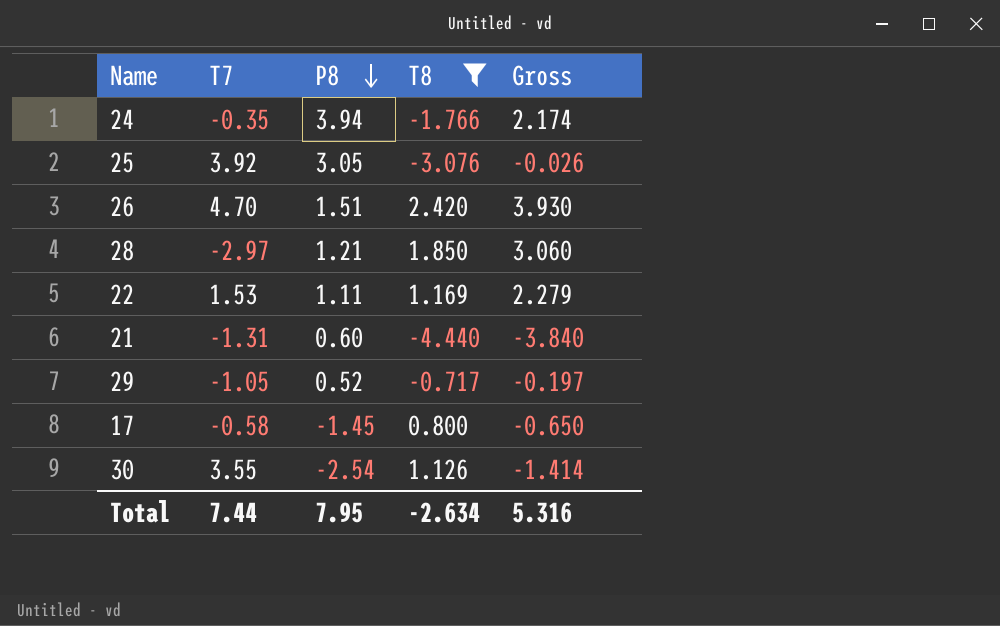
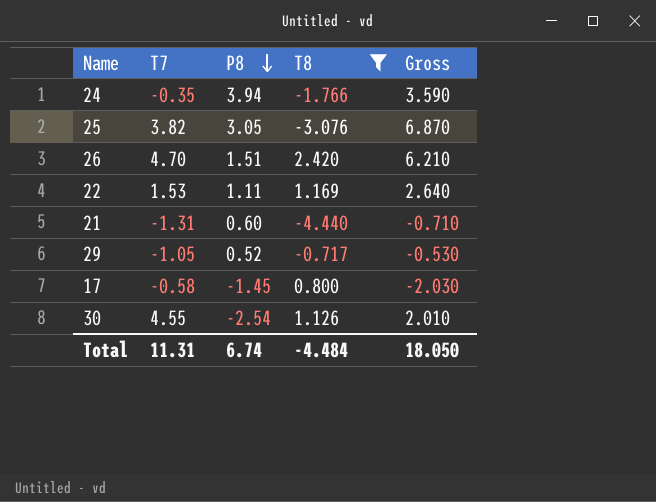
column Gross | formula: [P8] + [T8] -> [T7] + [P8]
row 28: -2.97 | 1.21 | 1.850 | 3.060 -> none
25 | T7: 3.92 -> 3.82
30 | T7: 3.55 -> 4.55
Total | T7: 7.44 -> 11.31
Total | P8: 7.95 -> 6.74
Total | T8: -2.634 -> -4.484
Total | Gross: 5.316 -> 18.050

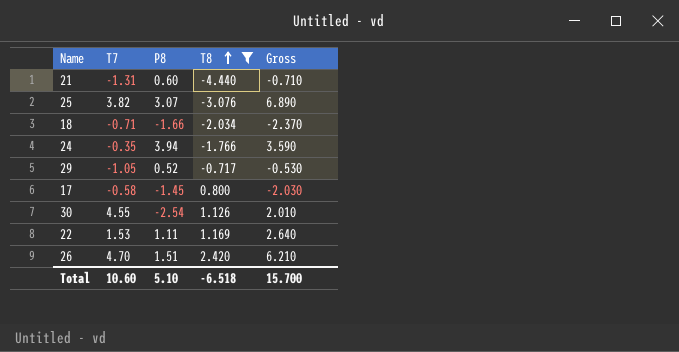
row order: P8 descending -> T8 ascending
25 | P8: 3.05 -> 3.07
25 | Gross: 6.870 -> 6.890
row 18: none -> -0.71 | -1.66 | -2.034 | -2.370
Total | T7: 11.31 -> 10.60
Total | P8: 6.74 -> 5.10
Total | T8: -4.484 -> -6.518
Total | Gross: 18.050 -> 15.700

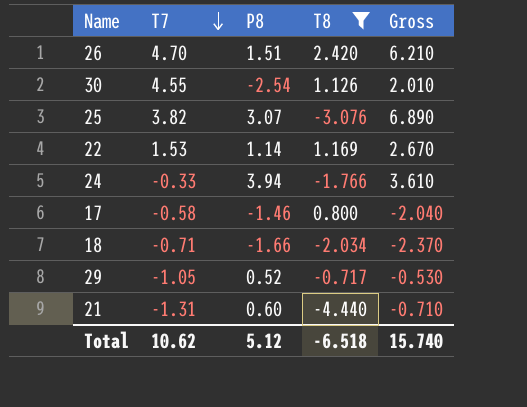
row order: T8 ascending -> T7 descending
22 | P8: 1.11 -> 1.14
22 | Gross: 2.640 -> 2.670
24 | T7: -0.35 -> -0.33
24 | Gross: 3.590 -> 3.610
17 | P8: -1.45 -> -1.46
17 | Gross: -2.030 -> -2.040
Total | T7: 10.60 -> 10.62
Total | P8: 5.10 -> 5.12
Total | Gross: 15.700 -> 15.740

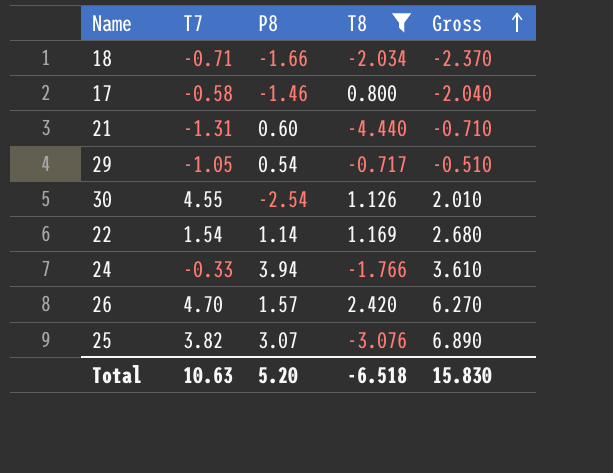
row order: T7 descending -> Gross ascending
29 | P8: 0.52 -> 0.54
29 | Gross: -0.530 -> -0.510
22 | T7: 1.53 -> 1.54
22 | Gross: 2.670 -> 2.680
26 | P8: 1.51 -> 1.57
26 | Gross: 6.210 -> 6.270
Total | T7: 10.62 -> 10.63
Total | P8: 5.12 -> 5.20
Total | Gross: 15.740 -> 15.830

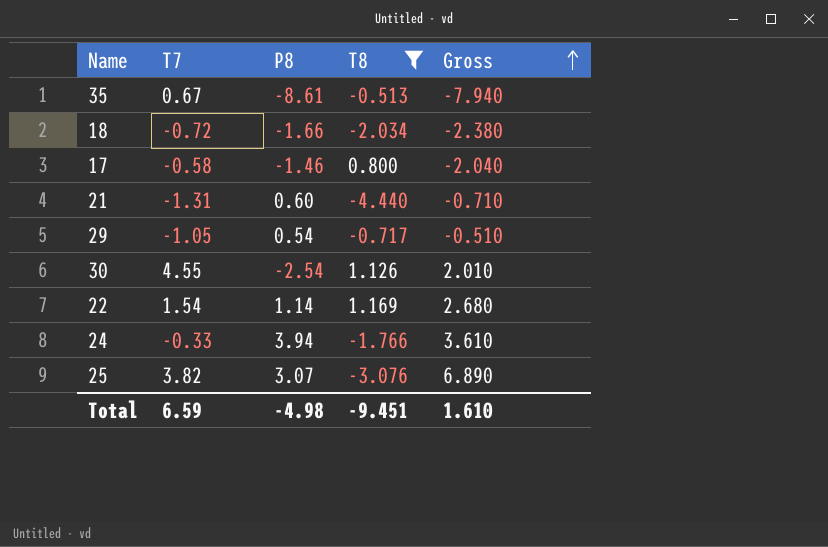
row 26: 4.70 | 1.57 | 2.420 | 6.270 -> none
row 35: none -> 0.67 | -8.61 | -0.513 | -7.940
18 | T7: -0.71 -> -0.72
18 | Gross: -2.370 -> -2.380
Total | T7: 10.63 -> 6.59
Total | P8: 5.20 -> -4.98
Total | T8: -6.518 -> -9.451
Total | Gross: 15.830 -> 1.610

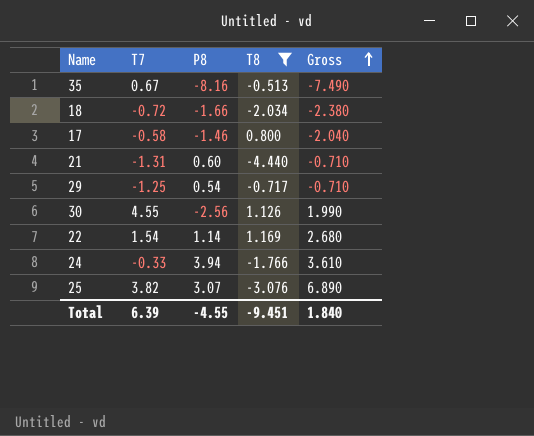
35 | P8: -8.61 -> -8.16
35 | Gross: -7.940 -> -7.490
29 | T7: -1.05 -> -1.25
29 | Gross: -0.510 -> -0.710
30 | P8: -2.54 -> -2.56
30 | Gross: 2.010 -> 1.990
Total | T7: 6.59 -> 6.39
Total | P8: -4.98 -> -4.55
Total | Gross: 1.610 -> 1.840

